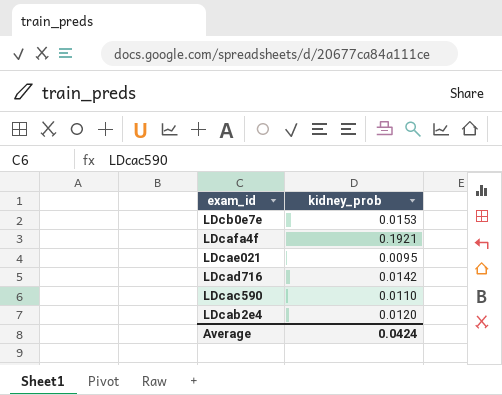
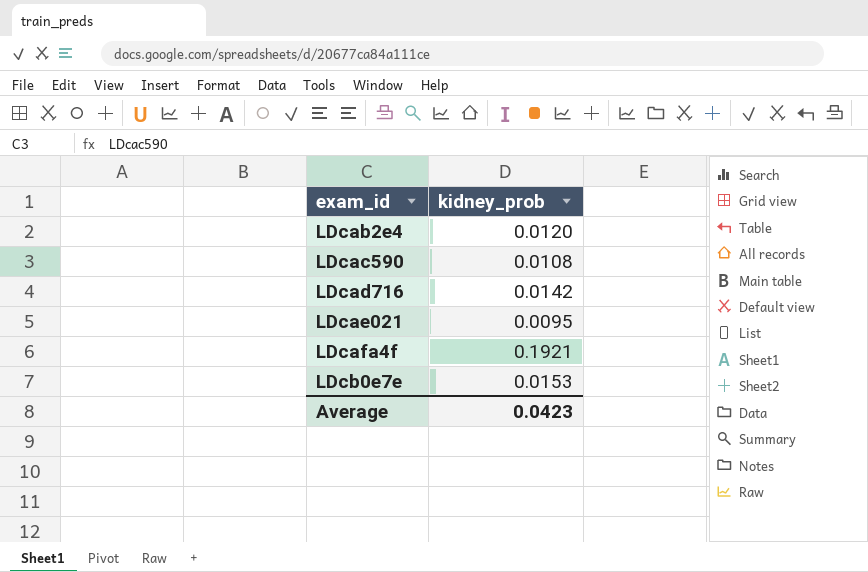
row order: exam_id descending -> exam_id ascending
LDcac590 | kidney_prob: 0.0110 -> 0.0108
Average | kidney_prob: 0.0424 -> 0.0423

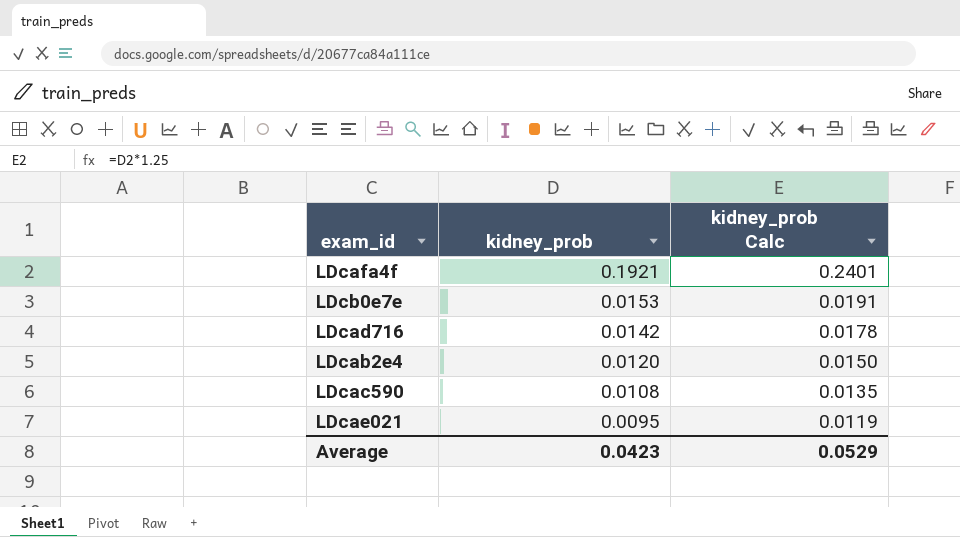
row order: exam_id ascending -> kidney_prob descending
column kidney_prob Calc | formula: none -> [kidney_prob] * 1.25

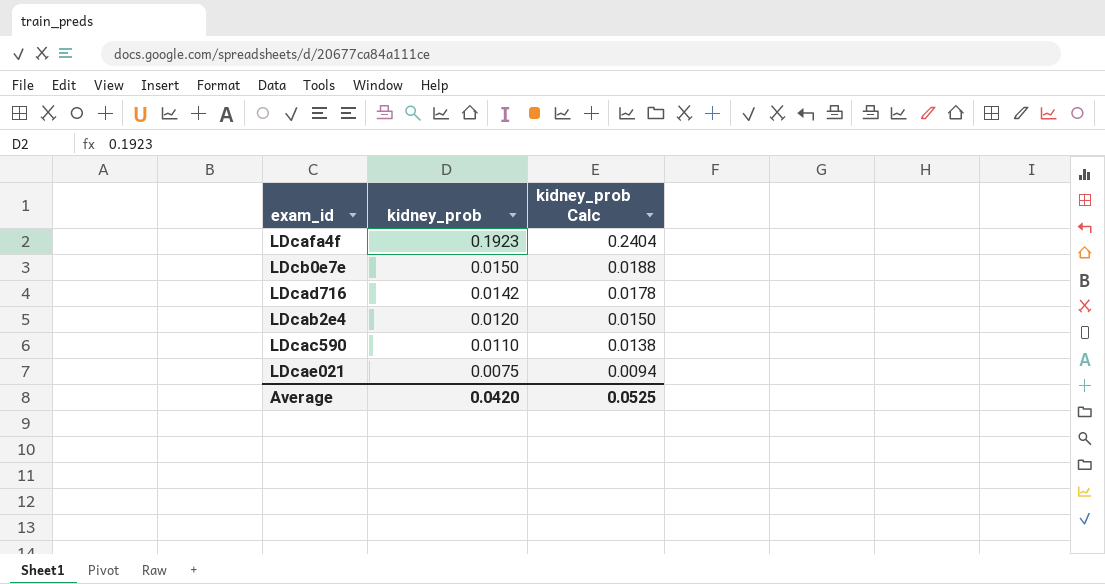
LDcafa4f | kidney_prob: 0.1921 -> 0.1923
LDcafa4f | kidney_prob Calc: 0.2401 -> 0.2404
LDcb0e7e | kidney_prob: 0.0153 -> 0.0150
LDcb0e7e | kidney_prob Calc: 0.0191 -> 0.0188
LDcac590 | kidney_prob: 0.0108 -> 0.0110
LDcac590 | kidney_prob Calc: 0.0135 -> 0.0138
LDcae021 | kidney_prob: 0.0095 -> 0.0075
LDcae021 | kidney_prob Calc: 0.0119 -> 0.0094
Average | kidney_prob: 0.0423 -> 0.0420
Average | kidney_prob Calc: 0.0529 -> 0.0525

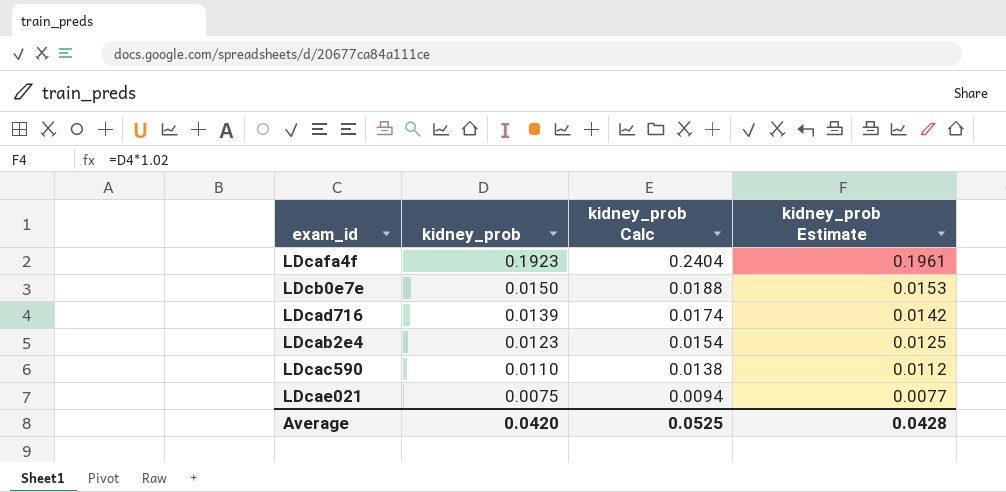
column kidney_prob Estimate | formula: none -> [kidney_prob] * 1.02
LDcad716 | kidney_prob: 0.0142 -> 0.0139
LDcad716 | kidney_prob Calc: 0.0178 -> 0.0174
LDcab2e4 | kidney_prob: 0.0120 -> 0.0123
LDcab2e4 | kidney_prob Calc: 0.0150 -> 0.0154

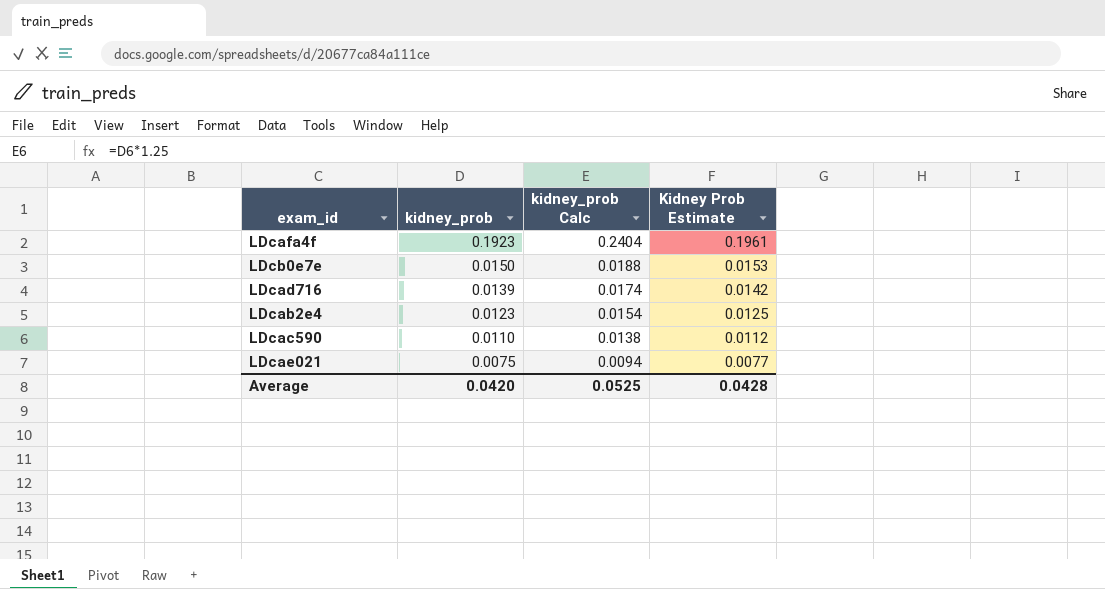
column name: kidney_prob Estimate -> Kidney Prob Estimate

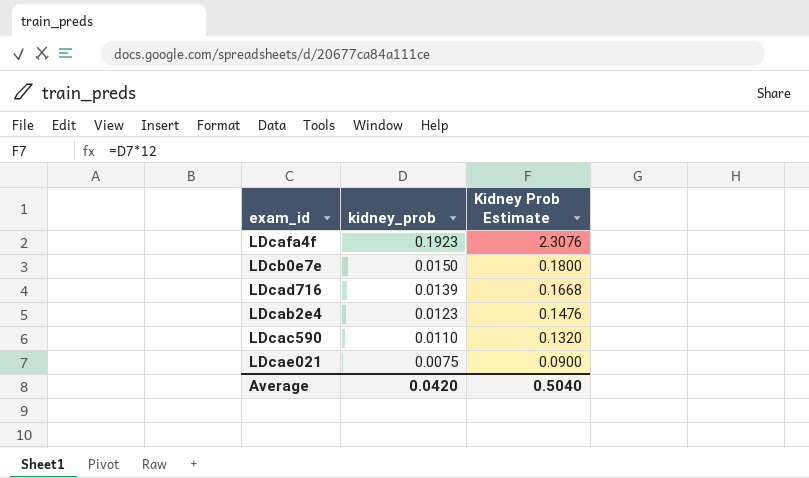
column kidney_prob Calc | formula: [kidney_prob] * 1.25 -> none
column Kidney Prob Estimate | formula: [kidney_prob] * 1.02 -> [kidney_prob] * 12
Average | Kidney Prob Estimate: 0.0428 -> 0.5040

